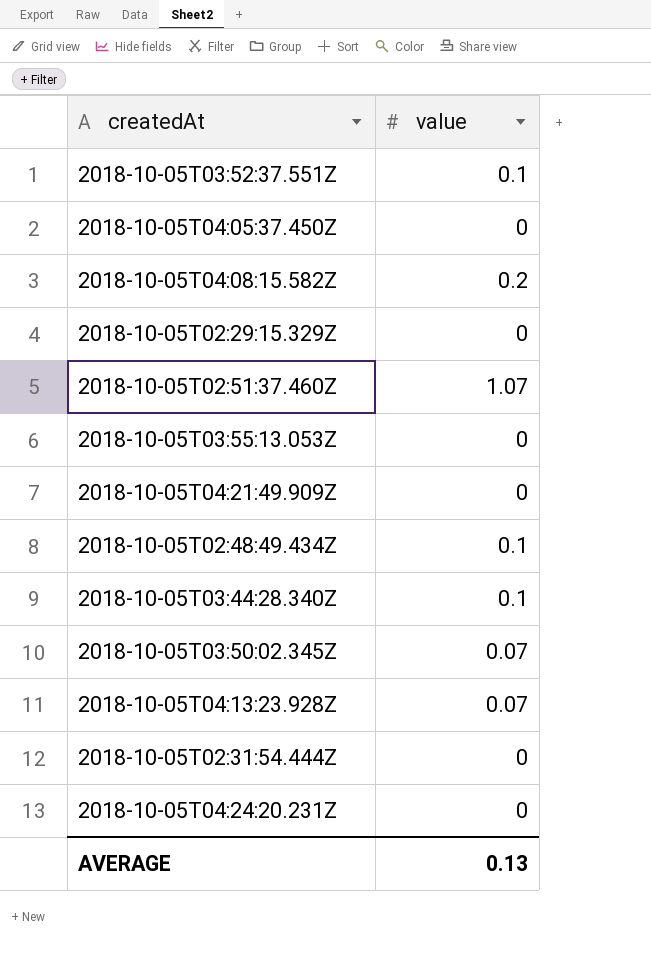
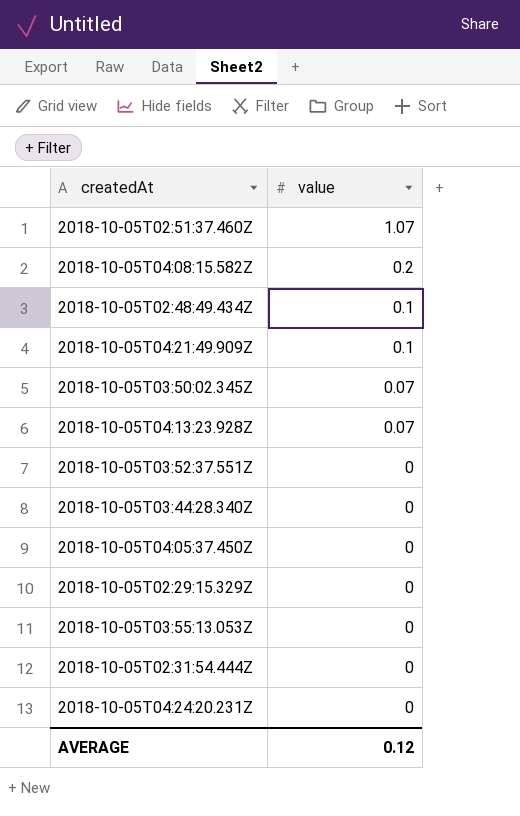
row order: none -> value descending
2018-10-05T04:21:49.909Z | value: 0 -> 0.1
2018-10-05T03:52:37.551Z | value: 0.1 -> 0
2018-10-05T03:44:28.340Z | value: 0.1 -> 0
AVERAGE | value: 0.13 -> 0.12

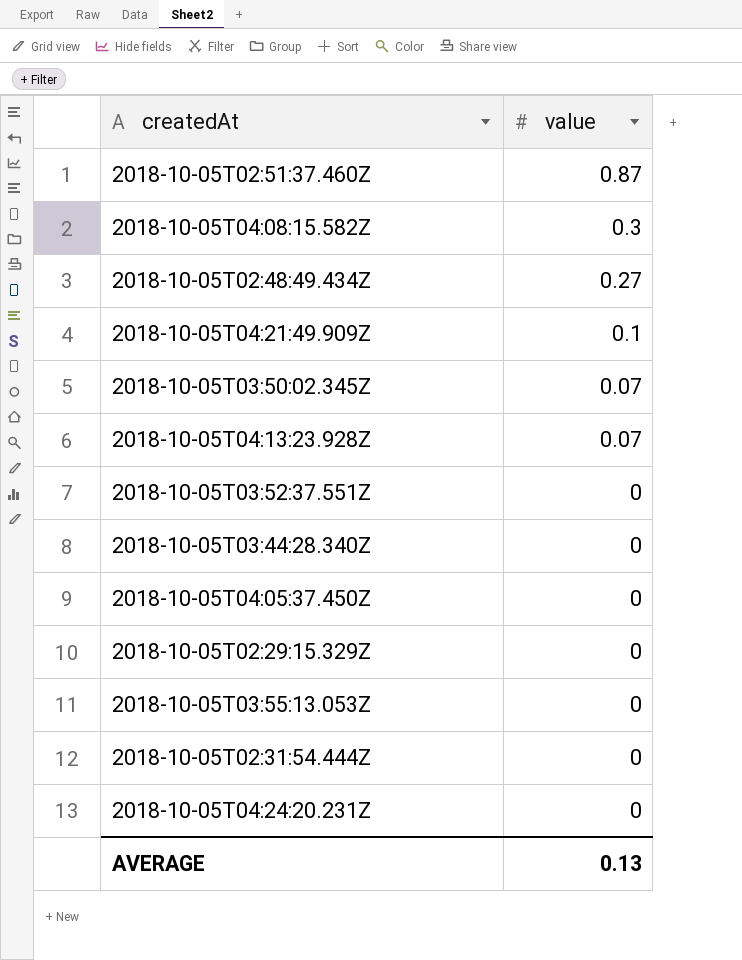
2018-10-05T02:51:37.460Z | value: 1.07 -> 0.87
2018-10-05T04:08:15.582Z | value: 0.2 -> 0.3
2018-10-05T02:48:49.434Z | value: 0.1 -> 0.27
AVERAGE | value: 0.12 -> 0.13

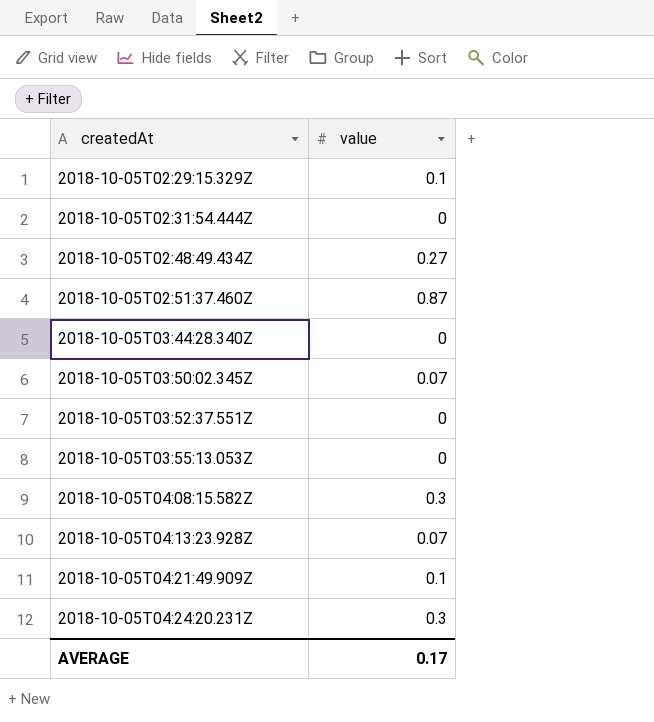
row order: value descending -> createdAt ascending
row 2018-10-05T04:05:37.450Z: 0 -> none
2018-10-05T02:29:15.329Z | value: 0 -> 0.1
2018-10-05T04:24:20.231Z | value: 0 -> 0.3
AVERAGE | value: 0.13 -> 0.17

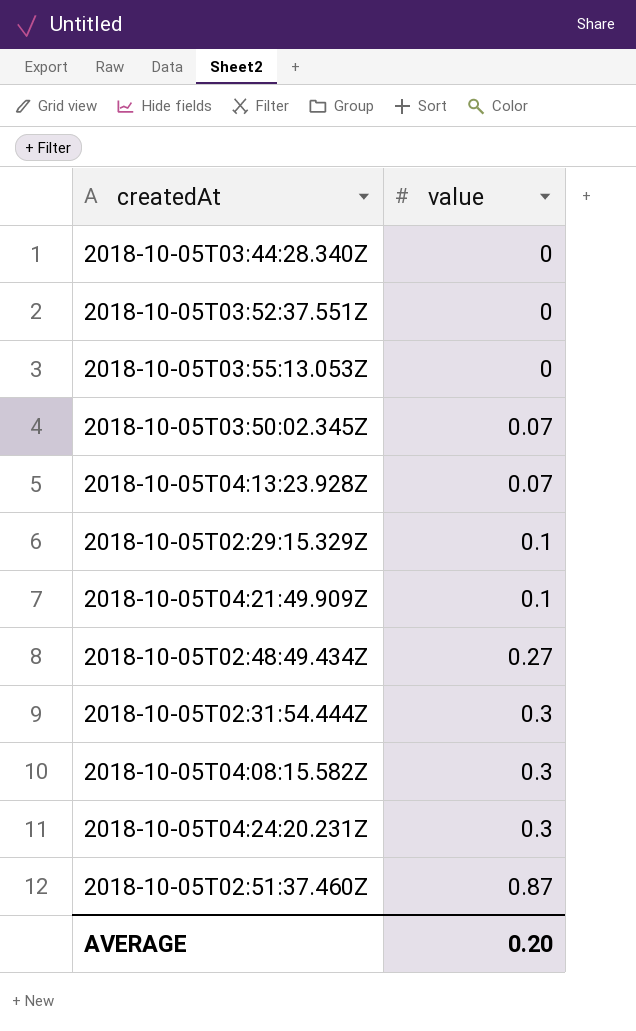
row order: createdAt ascending -> value ascending
2018-10-05T02:31:54.444Z | value: 0 -> 0.3
AVERAGE | value: 0.17 -> 0.20

